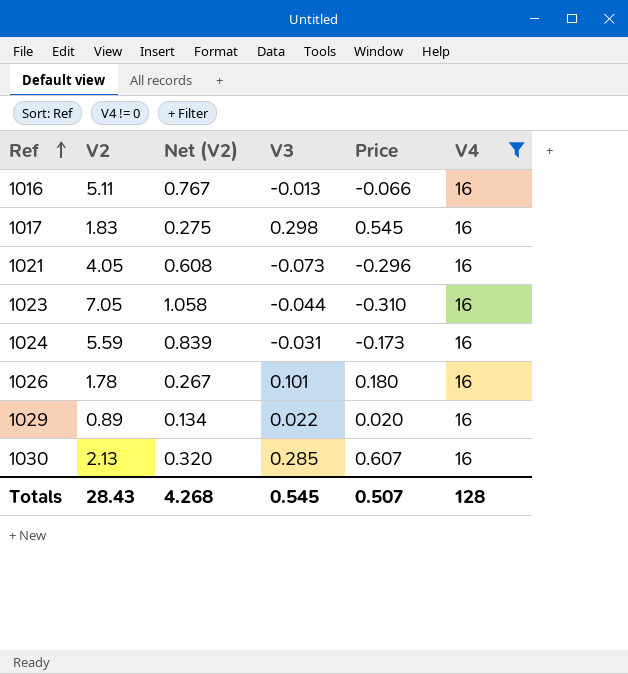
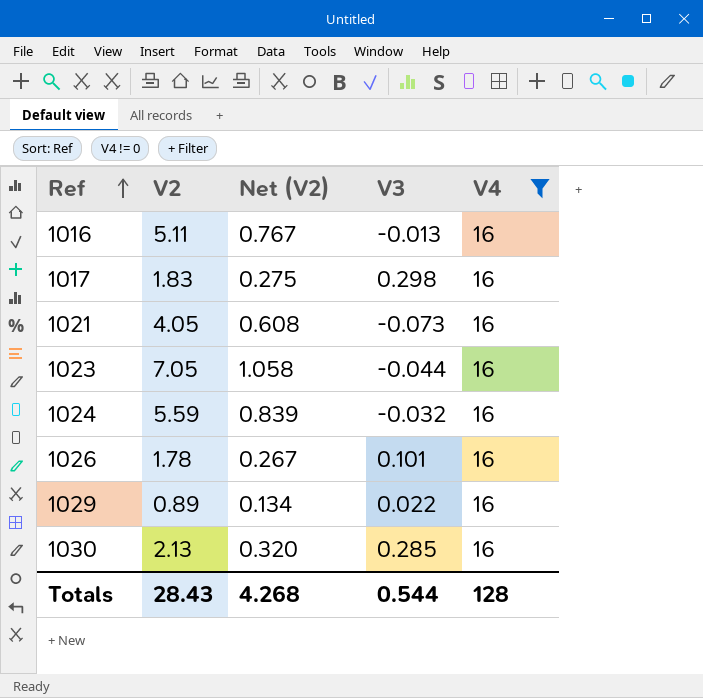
column Price | formula: [V2] * [V3] -> none
1024 | V3: -0.031 -> -0.032
Totals | V3: 0.545 -> 0.544

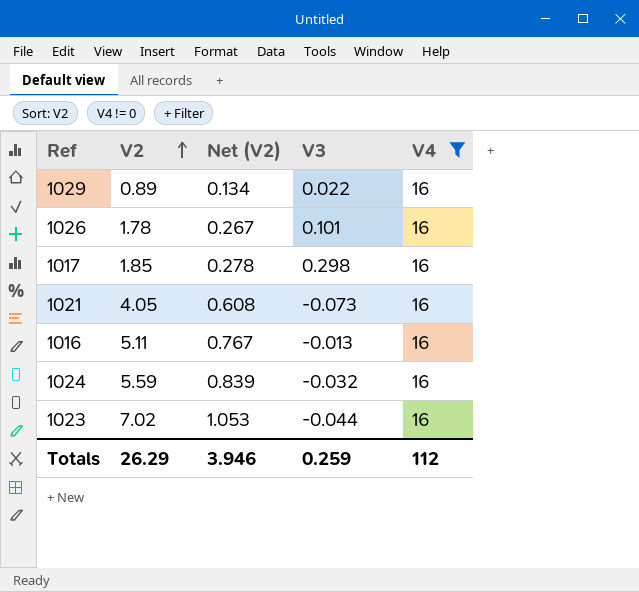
row order: Ref ascending -> V2 ascending
row 1030: 2.13 | 0.320 | 0.285 | 16 -> none
1017 | V2: 1.83 -> 1.85
1017 | Net (V2): 0.275 -> 0.278
1023 | V2: 7.05 -> 7.02
1023 | Net (V2): 1.058 -> 1.053
Totals | V2: 28.43 -> 26.29
Totals | Net (V2): 4.268 -> 3.946
Totals | V3: 0.544 -> 0.259
Totals | V4: 128 -> 112

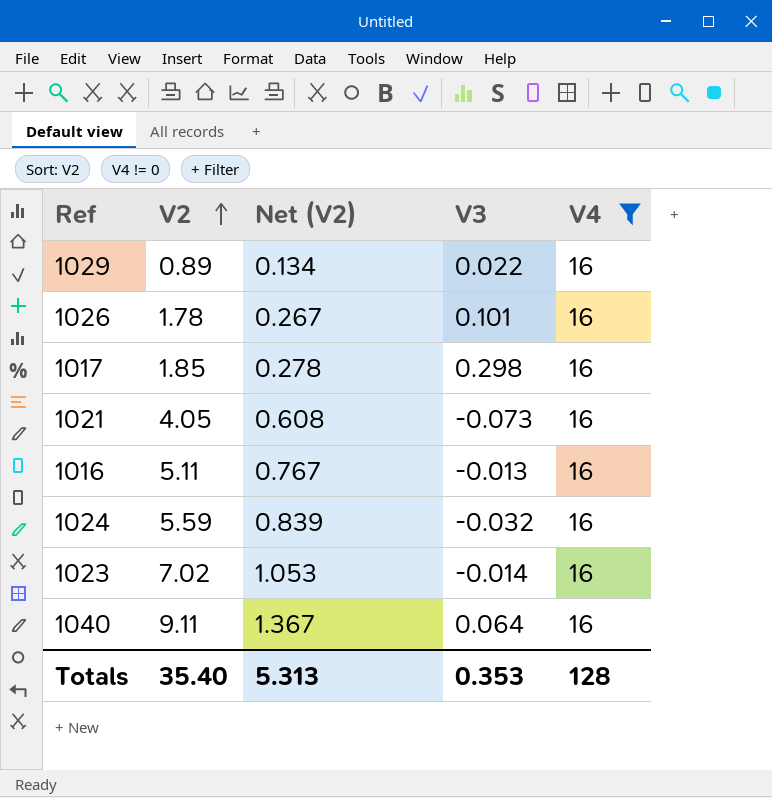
1023 | V3: -0.044 -> -0.014
row 1040: none -> 9.11 | 1.367 | 0.064 | 16
Totals | V2: 26.29 -> 35.40
Totals | Net (V2): 3.946 -> 5.313
Totals | V3: 0.259 -> 0.353
Totals | V4: 112 -> 128

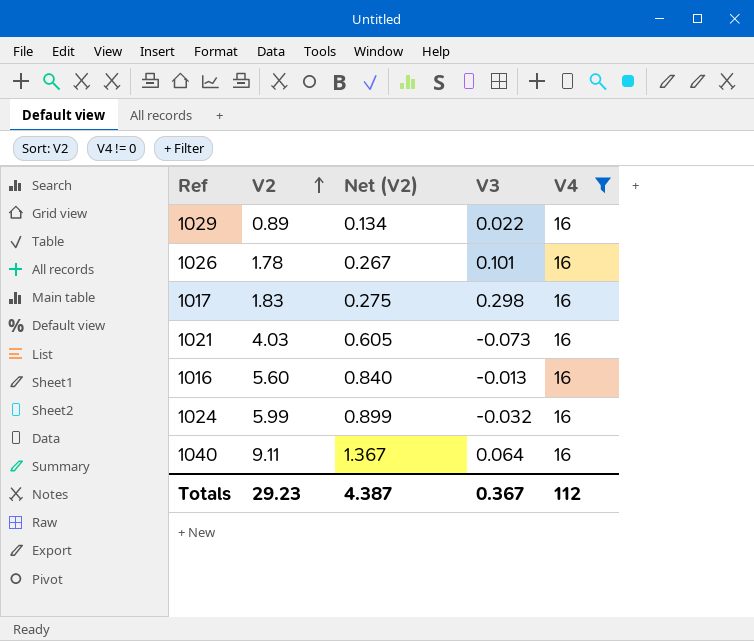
row 1023: 7.02 | 1.053 | -0.014 | 16 -> none
1017 | V2: 1.85 -> 1.83
1017 | Net (V2): 0.278 -> 0.275
1021 | V2: 4.05 -> 4.03
1021 | Net (V2): 0.608 -> 0.605
1016 | V2: 5.11 -> 5.60
1016 | Net (V2): 0.767 -> 0.840
1024 | V2: 5.59 -> 5.99
1024 | Net (V2): 0.839 -> 0.899
Totals | V2: 35.40 -> 29.23
Totals | Net (V2): 5.313 -> 4.387
Totals | V3: 0.353 -> 0.367
Totals | V4: 128 -> 112

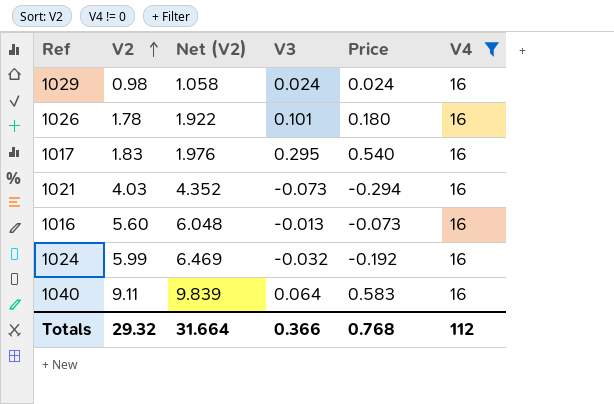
column Net (V2) | formula: [V2] * 0.15 -> [V2] * 1.08
column Price | formula: none -> [V2] * [V3]
1029 | V2: 0.89 -> 0.98
1029 | V3: 0.022 -> 0.024
1017 | V3: 0.298 -> 0.295
Totals | V2: 29.23 -> 29.32
Totals | Net (V2): 4.387 -> 31.664
Totals | V3: 0.367 -> 0.366

